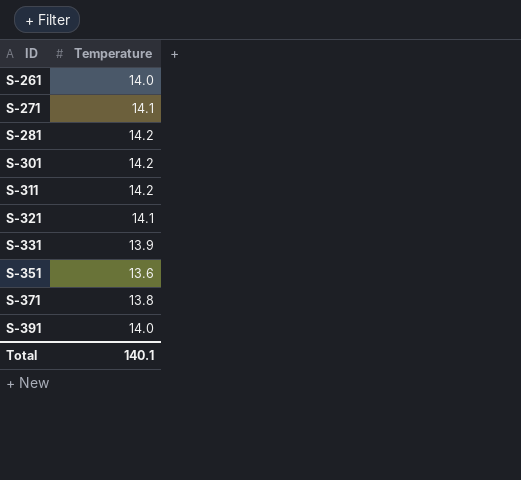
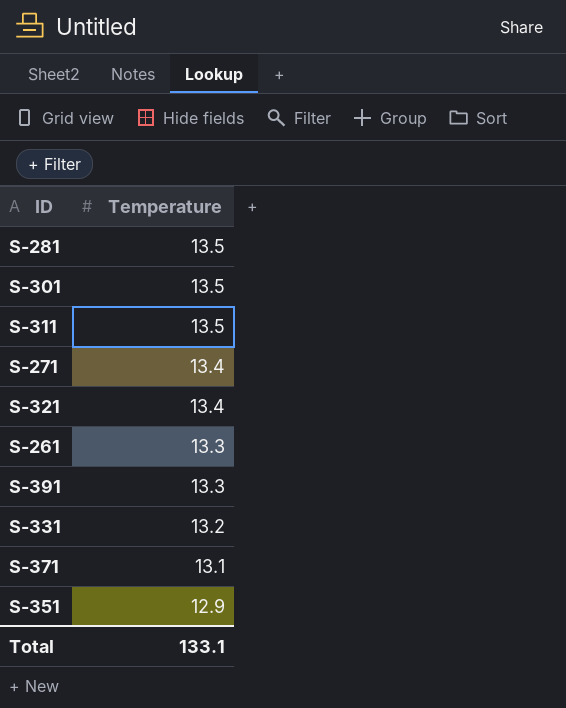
row order: ID ascending -> Temperature descending
S-281 | Temperature: 14.2 -> 13.5
S-301 | Temperature: 14.2 -> 13.5
S-311 | Temperature: 14.2 -> 13.5
S-271 | Temperature: 14.1 -> 13.4
S-321 | Temperature: 14.1 -> 13.4
S-261 | Temperature: 14.0 -> 13.3
S-391 | Temperature: 14.0 -> 13.3
S-331 | Temperature: 13.9 -> 13.2
S-371 | Temperature: 13.8 -> 13.1
S-351 | Temperature: 13.6 -> 12.9
Total | Temperature: 140.1 -> 133.1

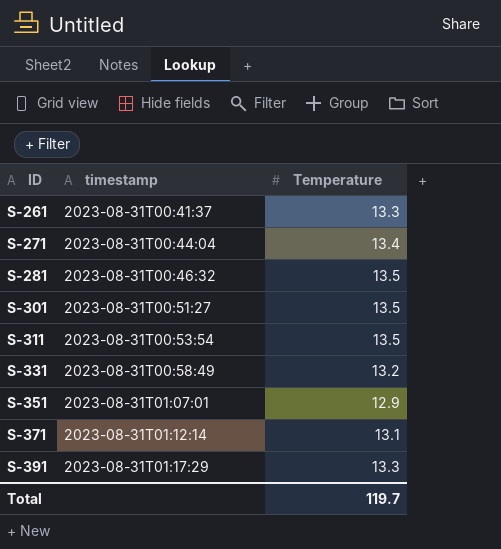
row order: Temperature descending -> ID ascending
column timestamp | position: none -> 2
row S-321: 13.4 -> none
Total | Temperature: 133.1 -> 119.7

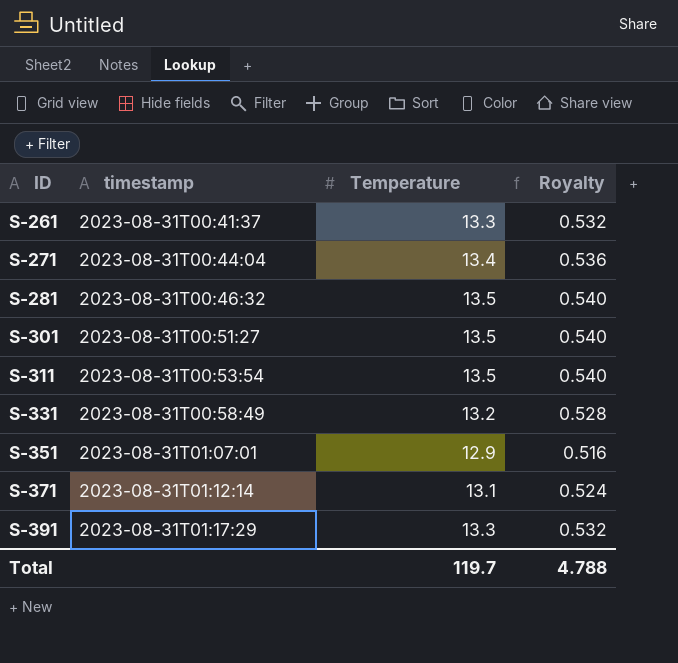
column Royalty | formula: none -> [Temperature] * 0.04

